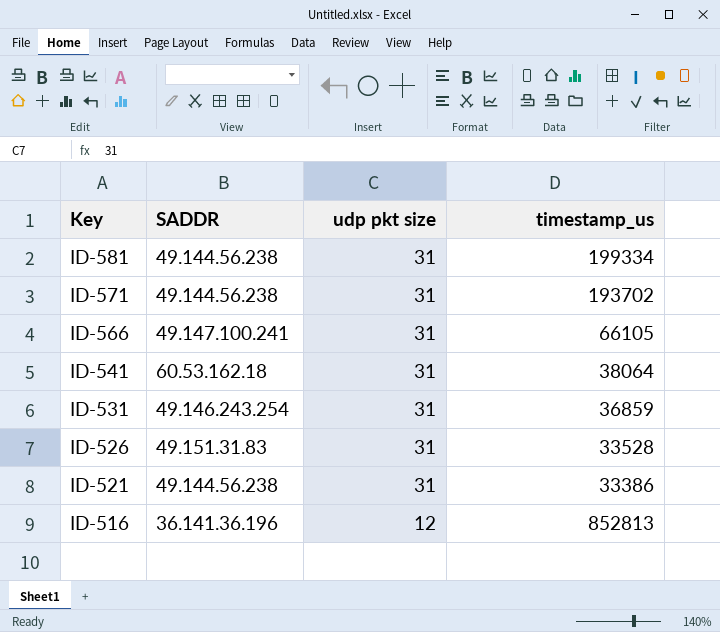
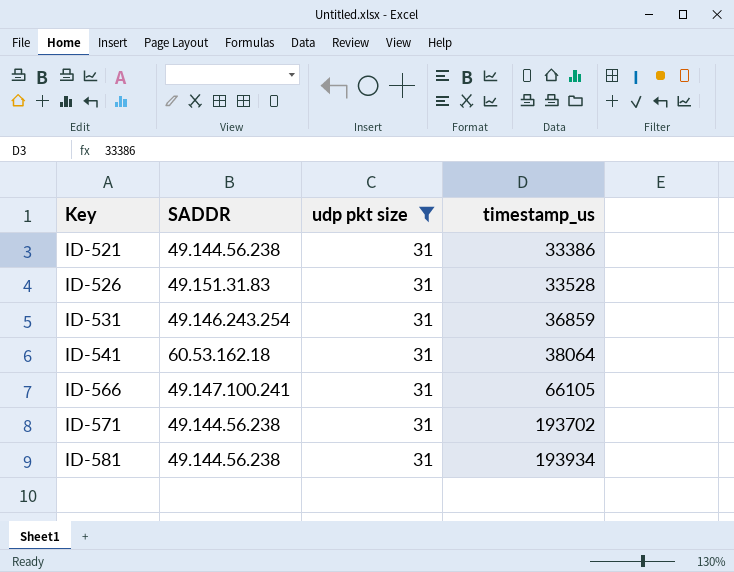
filter: none -> udp pkt size = 31
row order: Key descending -> Key ascending
ID-581 | timestamp_us: 199334 -> 193934

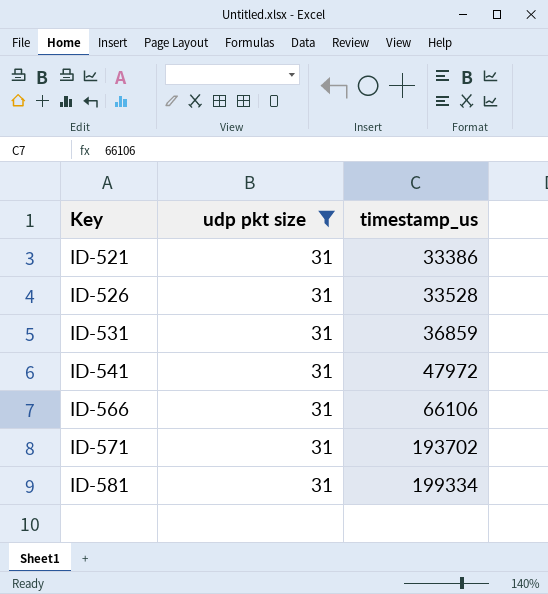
column SADDR | position: 2 -> none
ID-541 | timestamp_us: 38064 -> 47972
ID-566 | timestamp_us: 66105 -> 66106
ID-581 | timestamp_us: 193934 -> 199334

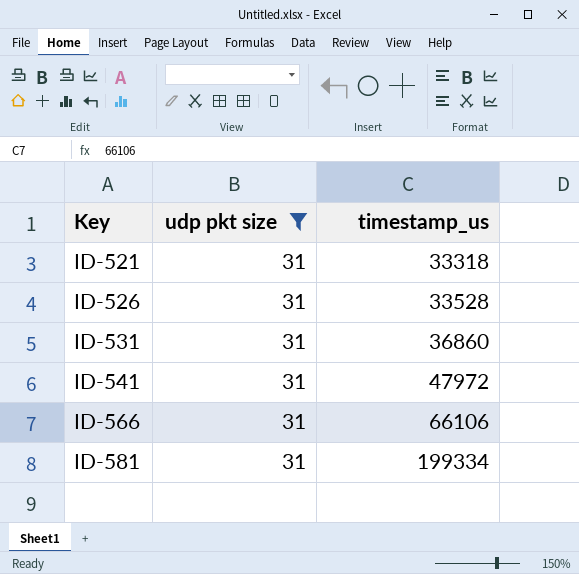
row ID-571: 31 | 193702 -> none
ID-521 | timestamp_us: 33386 -> 33318
ID-531 | timestamp_us: 36859 -> 36860

